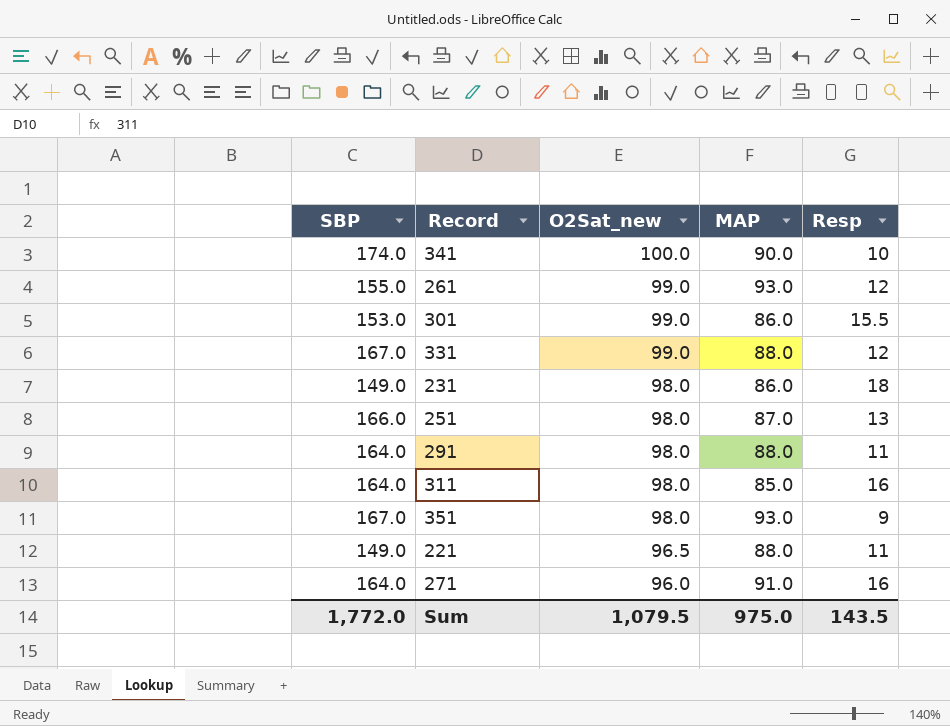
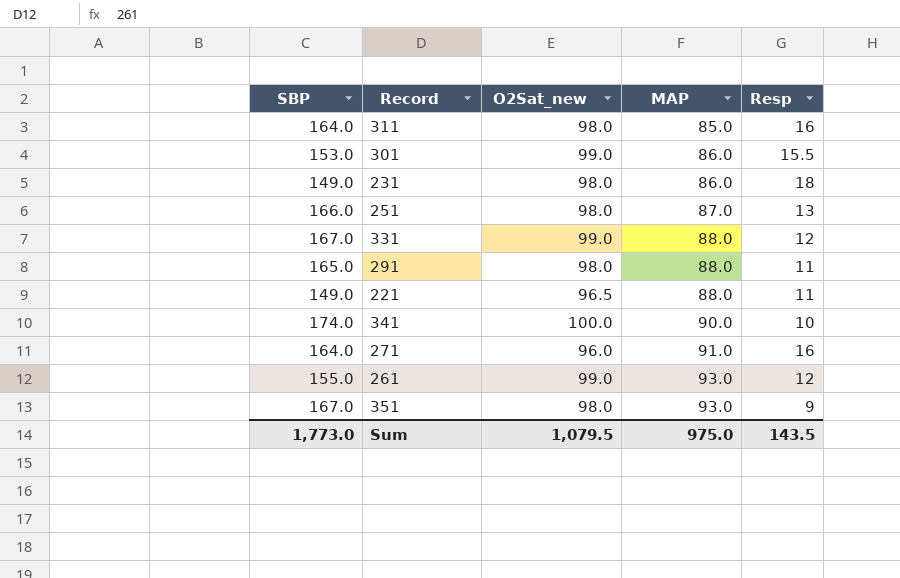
row order: O2Sat_new descending -> MAP ascending
291 | SBP: 164.0 -> 165.0
Sum | SBP: 1,772.0 -> 1,773.0

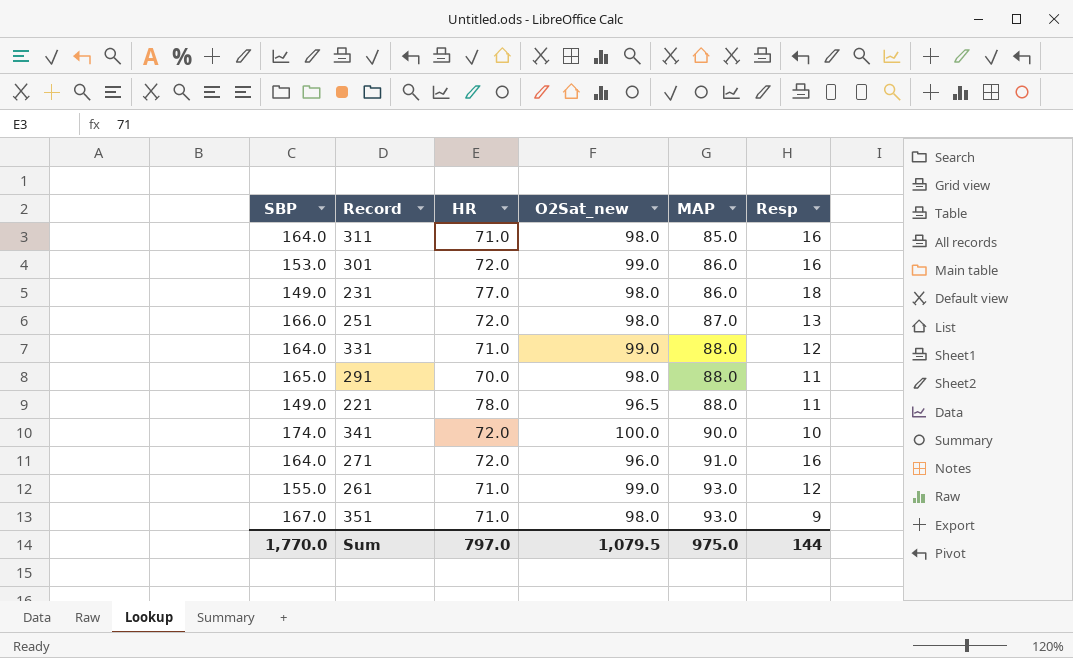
column HR | position: none -> 3
301 | Resp: 15.5 -> 16
331 | SBP: 167.0 -> 164.0
Sum | SBP: 1,773.0 -> 1,770.0
Sum | Resp: 143.5 -> 144

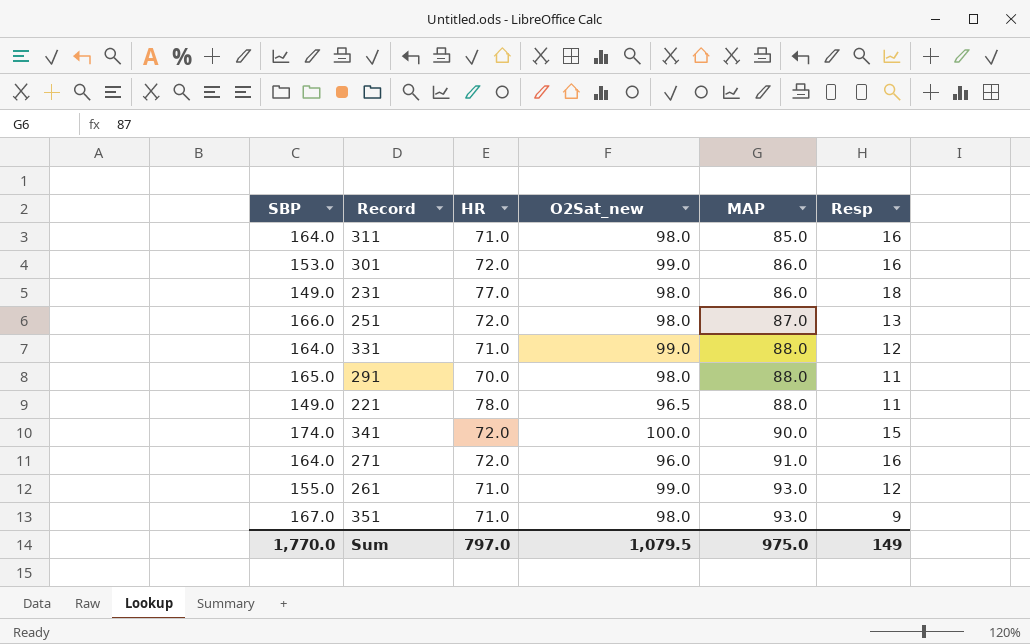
341 | Resp: 10 -> 15
Sum | Resp: 144 -> 149

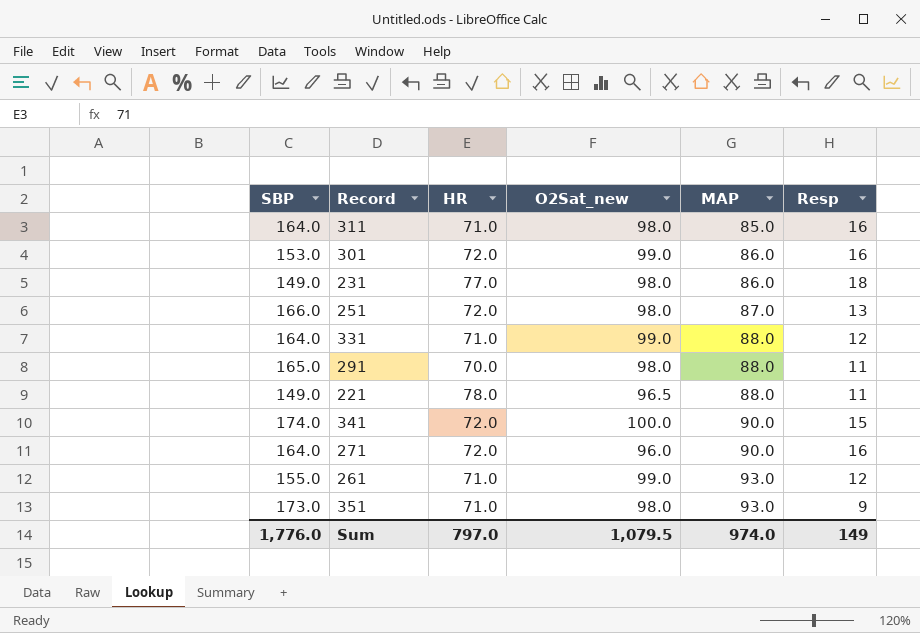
271 | MAP: 91.0 -> 90.0
351 | SBP: 167.0 -> 173.0
Sum | SBP: 1,770.0 -> 1,776.0
Sum | MAP: 975.0 -> 974.0

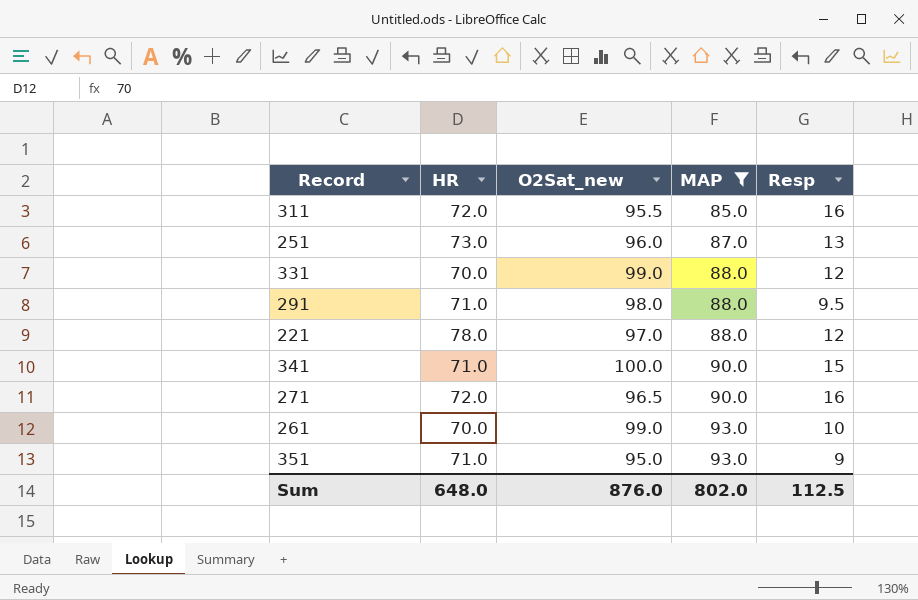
filter: none -> MAP != 86.0
column SBP | position: 1 -> none
311 | HR: 71.0 -> 72.0
311 | O2Sat_new: 98.0 -> 95.5
251 | HR: 72.0 -> 73.0
251 | O2Sat_new: 98.0 -> 96.0
331 | HR: 71.0 -> 70.0
291 | HR: 70.0 -> 71.0
291 | Resp: 11 -> 9.5
221 | O2Sat_new: 96.5 -> 97.0
221 | Resp: 11 -> 12
341 | HR: 72.0 -> 71.0
271 | O2Sat_new: 96.0 -> 96.5
261 | HR: 71.0 -> 70.0
261 | Resp: 12 -> 10
351 | O2Sat_new: 98.0 -> 95.0
Sum | HR: 797.0 -> 648.0
Sum | O2Sat_new: 1,079.5 -> 876.0
Sum | MAP: 974.0 -> 802.0
Sum | Resp: 149 -> 112.5

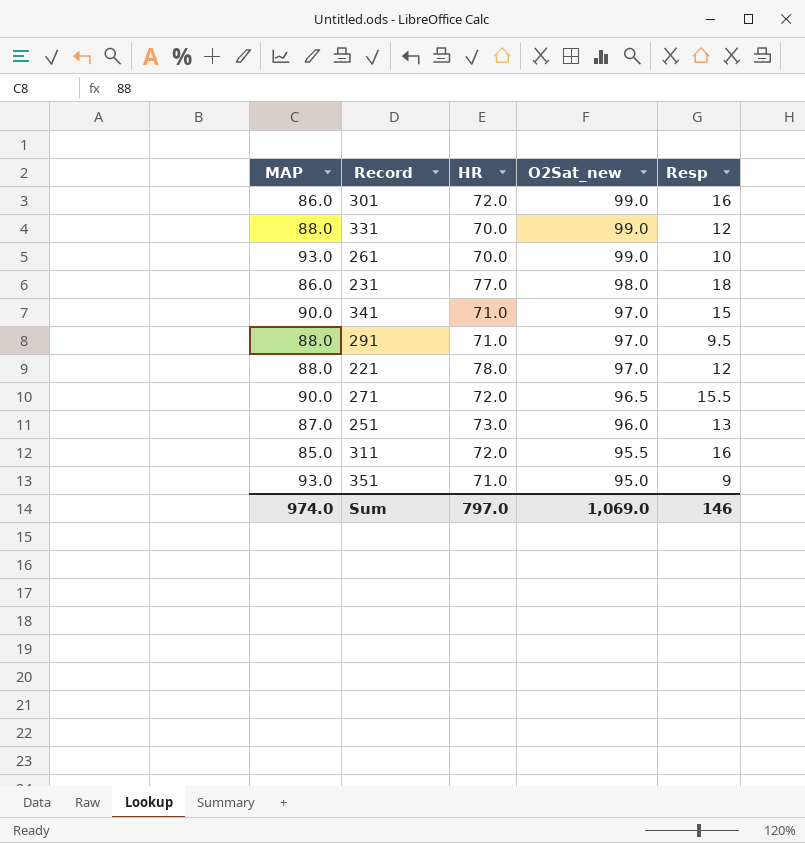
filter: MAP != 86.0 -> none
row order: MAP ascending -> O2Sat_new descending
column MAP | position: 4 -> 1
341 | O2Sat_new: 100.0 -> 97.0
291 | O2Sat_new: 98.0 -> 97.0
271 | Resp: 16 -> 15.5
Sum | MAP: 802.0 -> 974.0
Sum | HR: 648.0 -> 797.0
Sum | O2Sat_new: 876.0 -> 1,069.0
Sum | Resp: 112.5 -> 146

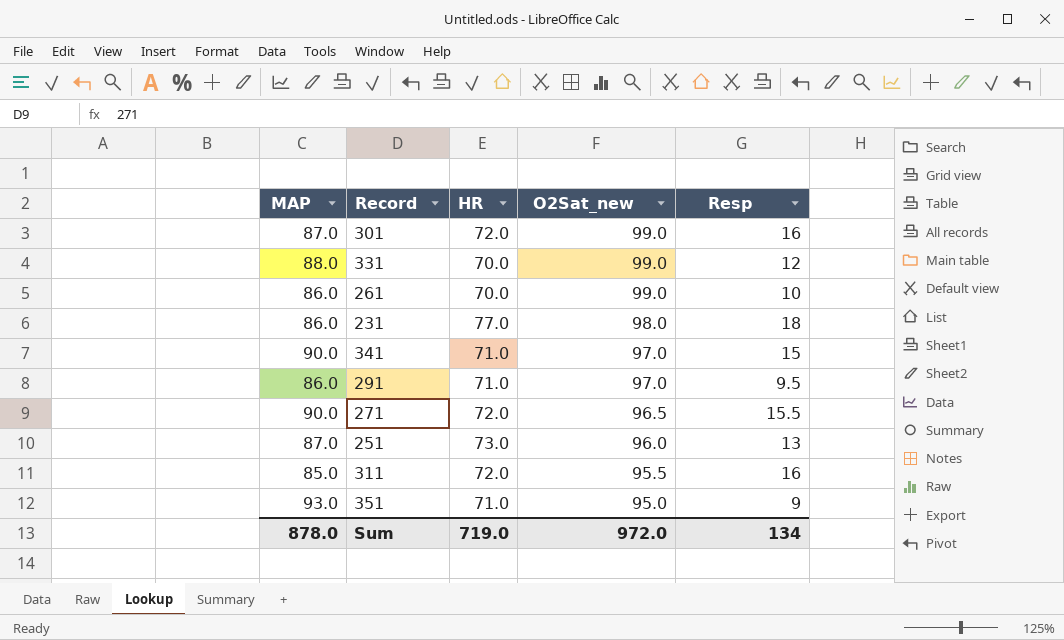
row 221: 88.0 | 78.0 | 97.0 | 12 -> none
301 | MAP: 86.0 -> 87.0
261 | MAP: 93.0 -> 86.0
291 | MAP: 88.0 -> 86.0
Sum | MAP: 974.0 -> 878.0
Sum | HR: 797.0 -> 719.0
Sum | O2Sat_new: 1,069.0 -> 972.0
Sum | Resp: 146 -> 134

